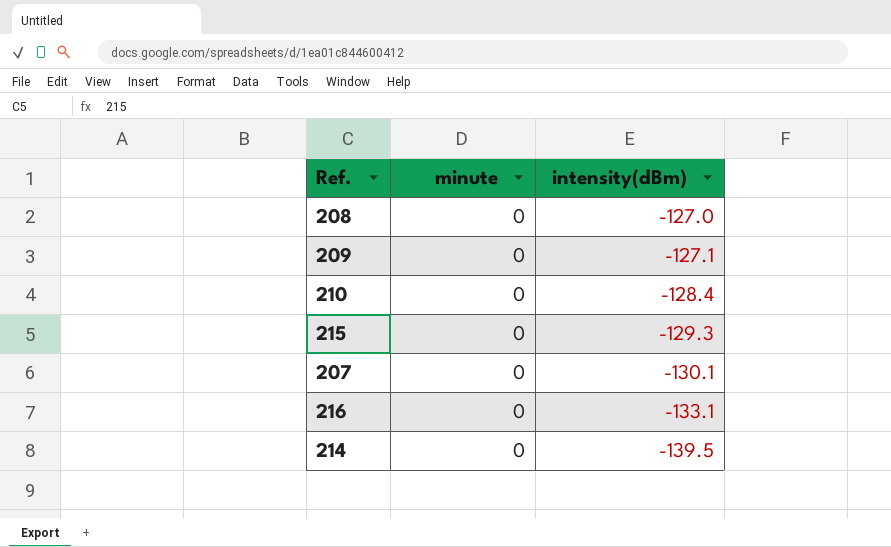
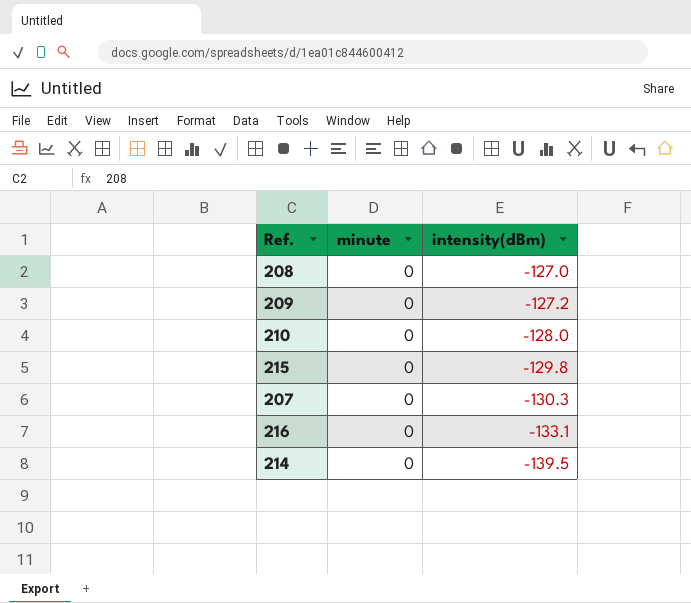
209 | intensity(dBm): -127.1 -> -127.2
210 | intensity(dBm): -128.4 -> -128.0
215 | intensity(dBm): -129.3 -> -129.8
207 | intensity(dBm): -130.1 -> -130.3

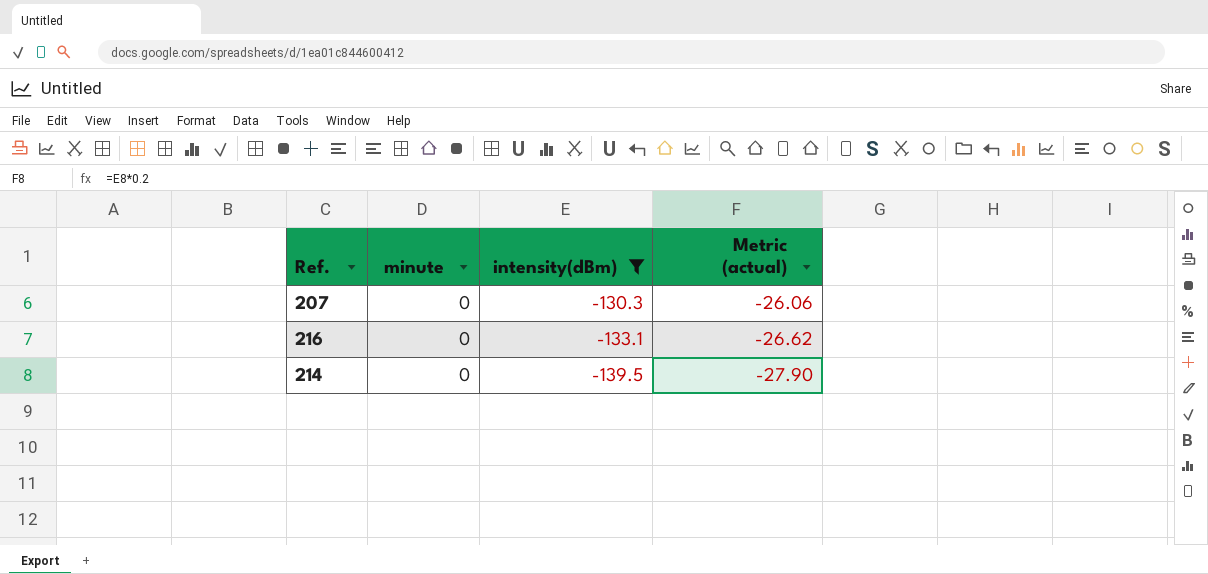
filter: none -> intensity(dBm) <= -130.3
column Metric (actual) | formula: none -> [intensity(dBm)] * 0.2

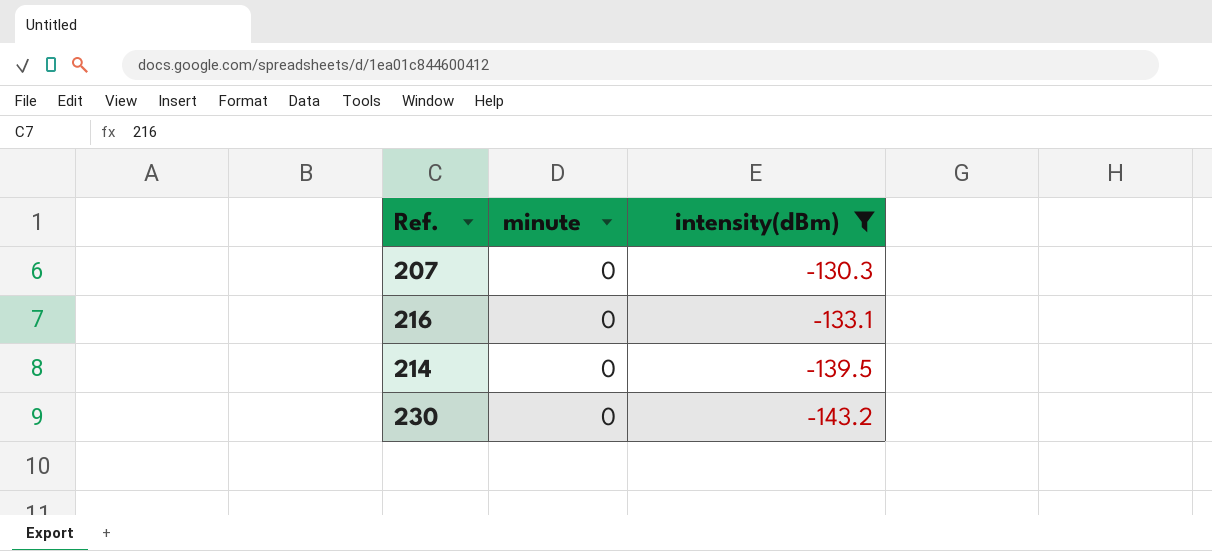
column Metric (actual) | formula: [intensity(dBm)] * 0.2 -> none
row 230: none -> 0 | -143.2

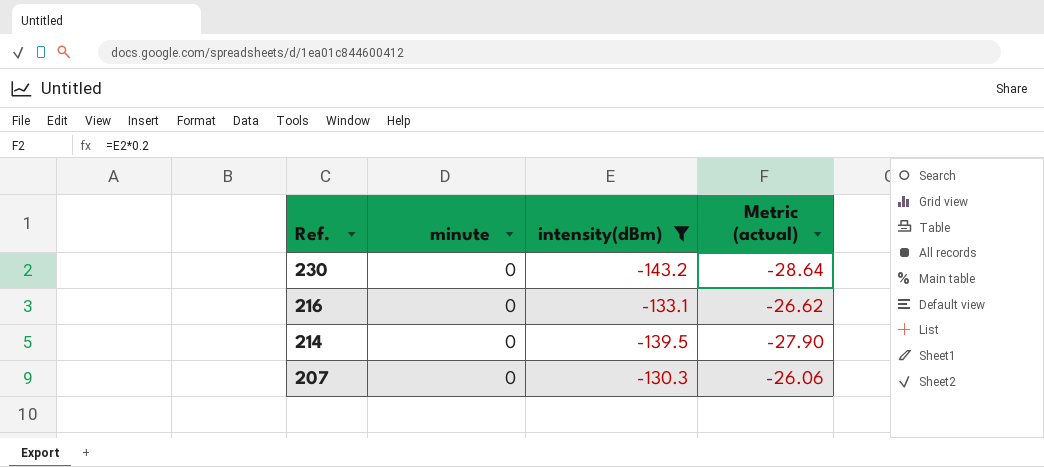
row order: intensity(dBm) descending -> Ref. descending
column Metric (actual) | formula: none -> [intensity(dBm)] * 0.2

